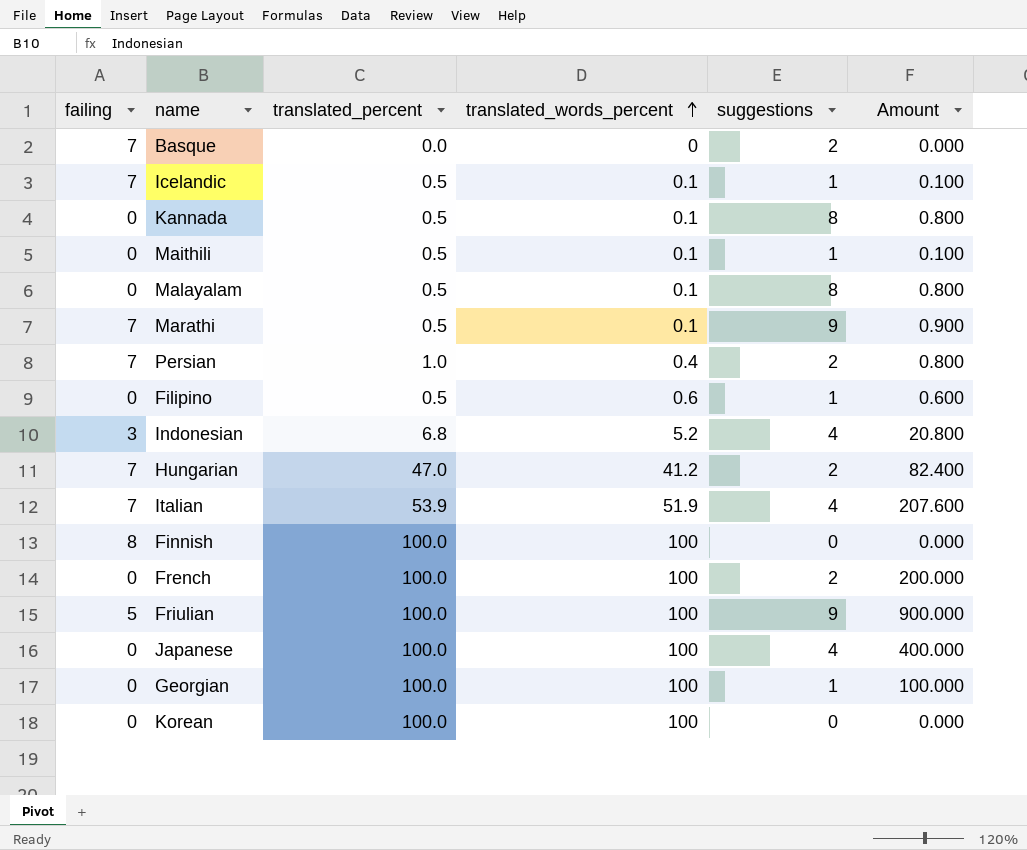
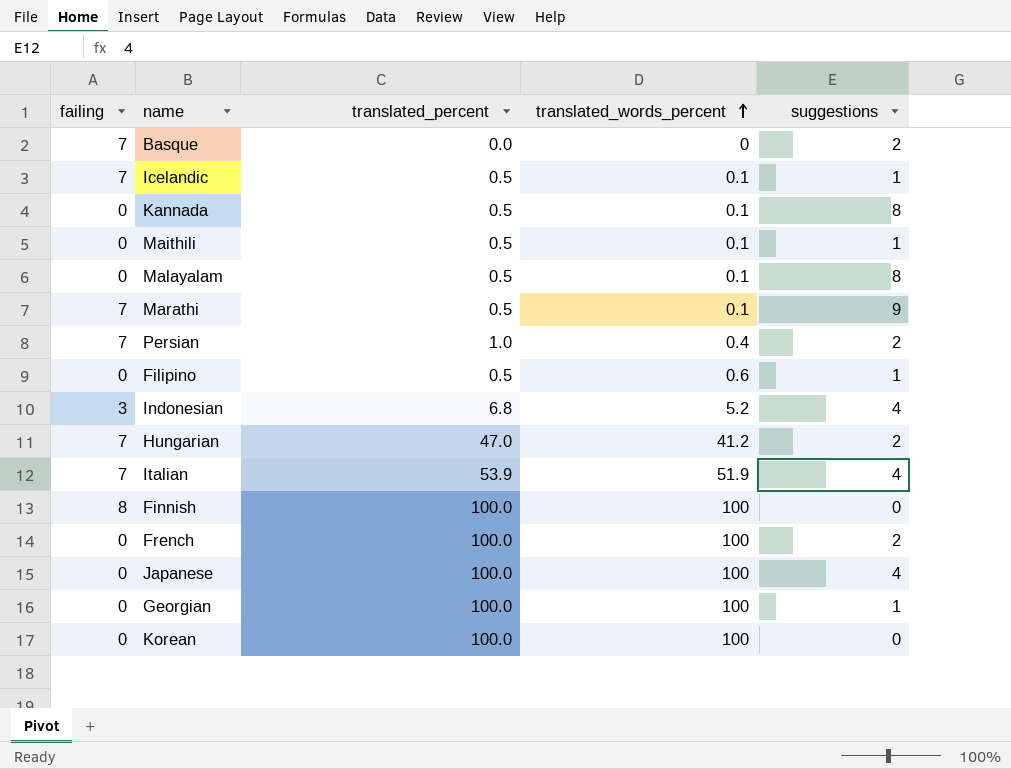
column Amount | formula: [translated_words_percent] * [suggestions] -> none
row Friulian: 5 | 100.0 | 100 | 9 | 900.000 -> none

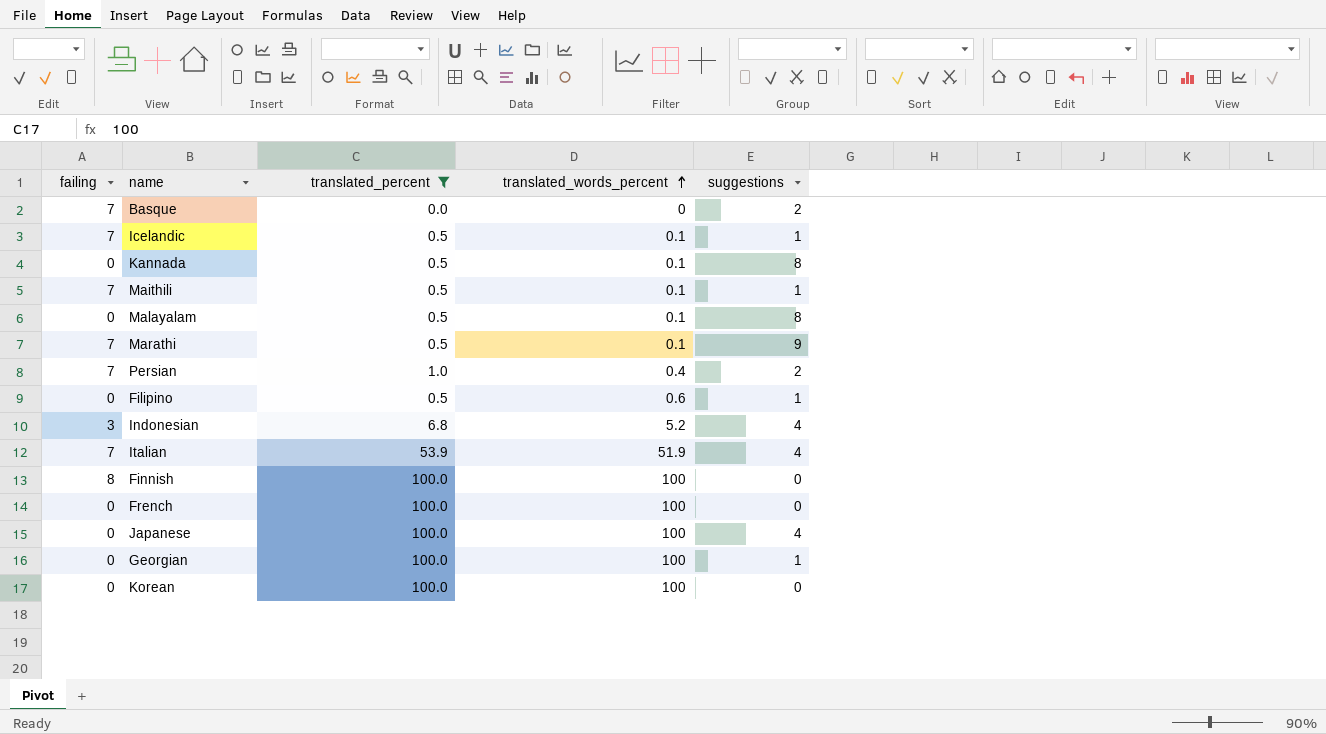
filter: none -> translated_percent != 47.0
Maithili | failing: 0 -> 7
French | suggestions: 2 -> 0

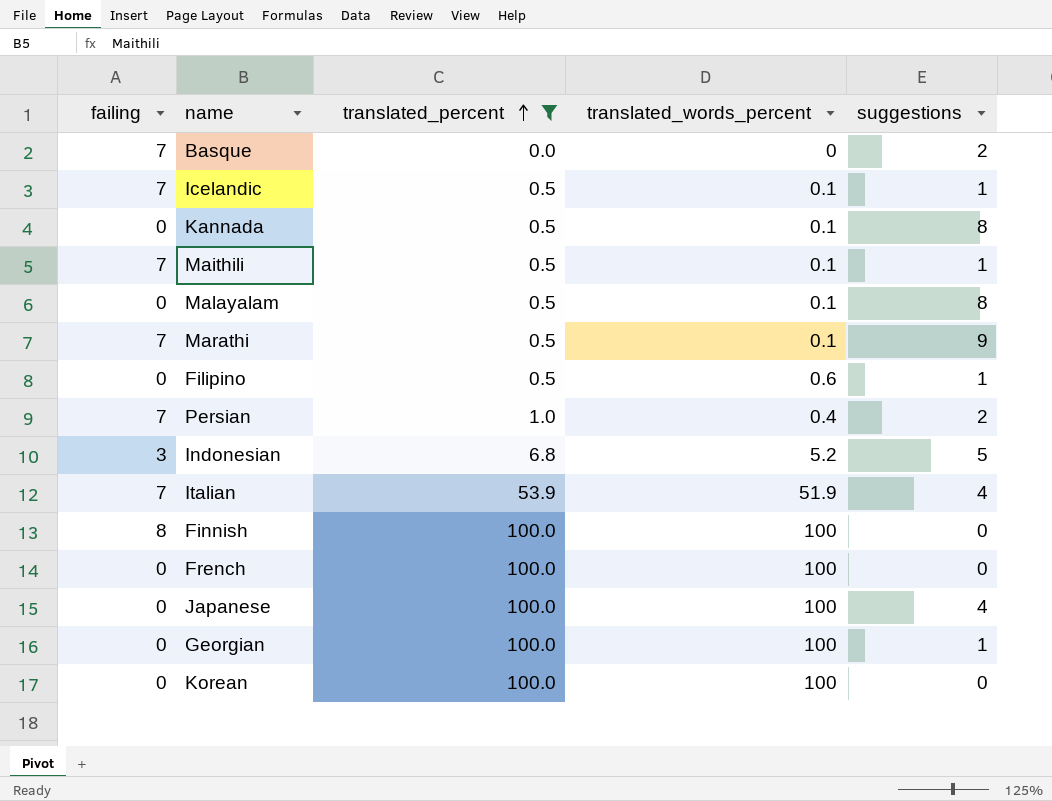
row order: translated_words_percent ascending -> translated_percent ascending
Indonesian | suggestions: 4 -> 5

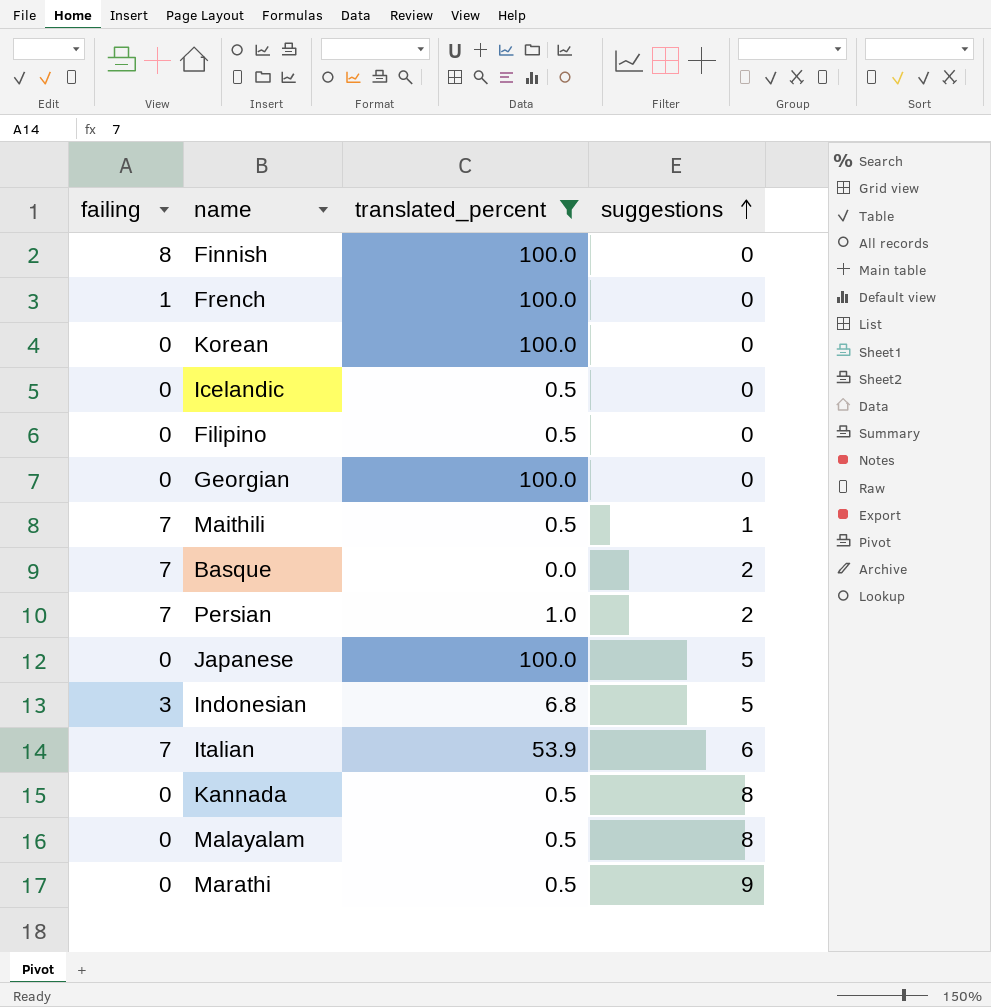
row order: translated_percent ascending -> suggestions ascending
column translated_words_percent | position: 4 -> none
French | failing: 0 -> 1
Icelandic | failing: 7 -> 0
Icelandic | suggestions: 1 -> 0
Filipino | suggestions: 1 -> 0
Georgian | suggestions: 1 -> 0
Japanese | suggestions: 4 -> 5
Italian | suggestions: 4 -> 6
Marathi | failing: 7 -> 0

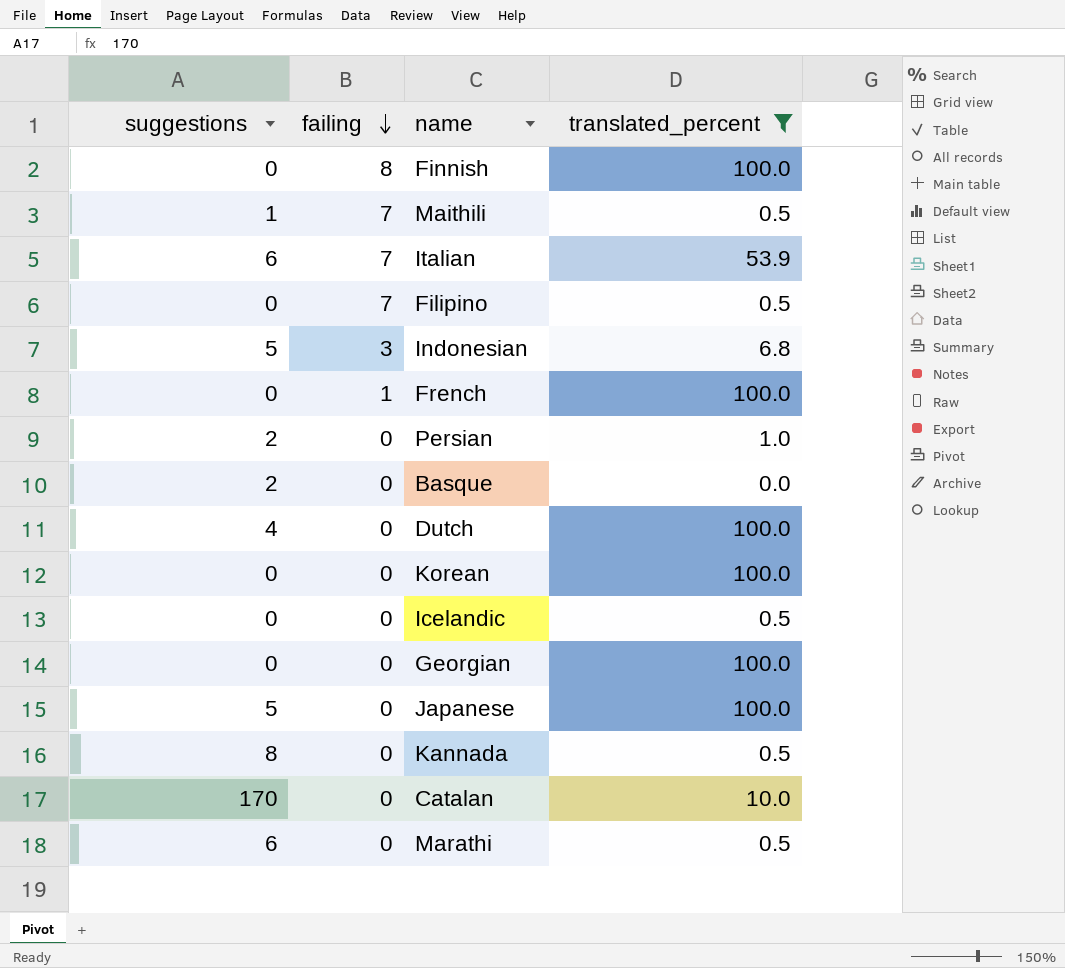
row order: suggestions ascending -> failing descending
column suggestions | position: 4 -> 1
row Malayalam: 0 | 0.5 | 8 -> none
Filipino | failing: 0 -> 7
Persian | failing: 7 -> 0
Basque | failing: 7 -> 0
row Dutch: none -> 4 | 0 | 100.0
row Catalan: none -> 170 | 0 | 10.0
Marathi | suggestions: 9 -> 6

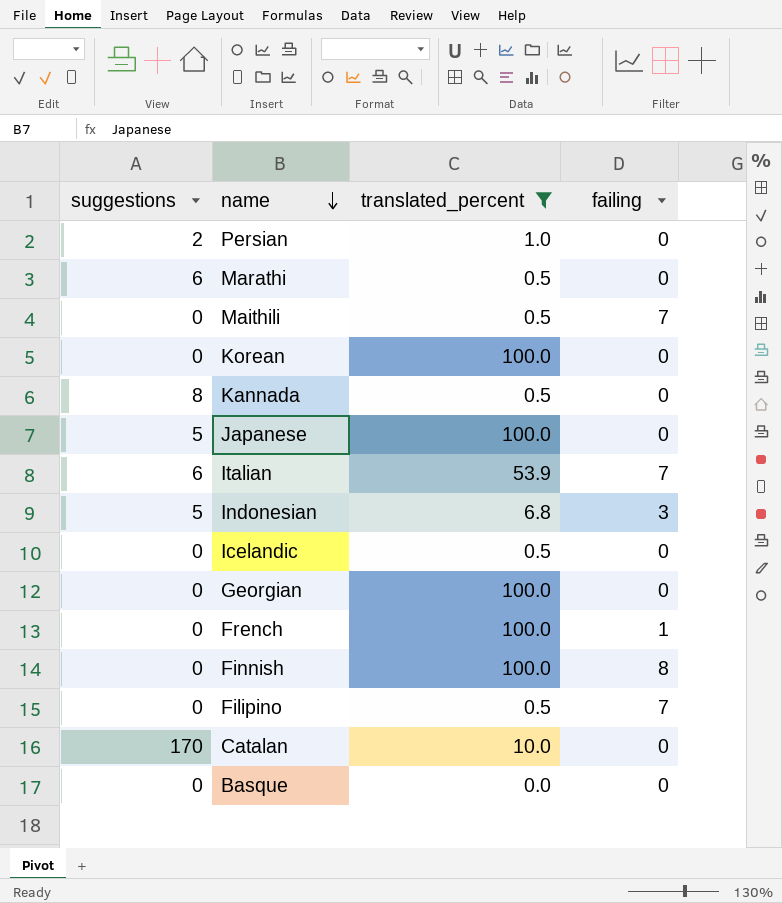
row order: failing descending -> name descending
column failing | position: 2 -> 4
row Dutch: 4 | 0 | 100.0 -> none
Maithili | suggestions: 1 -> 0
Basque | suggestions: 2 -> 0

